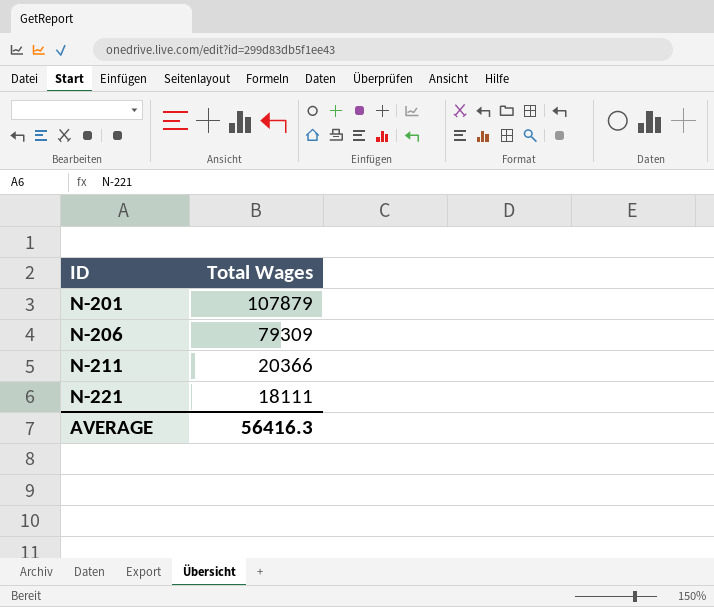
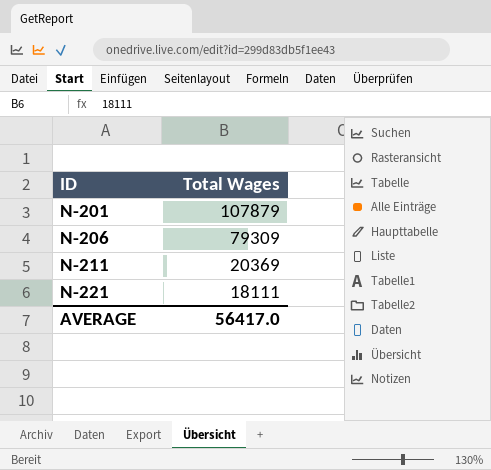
N-211 | Total Wages: 20366 -> 20369
AVERAGE | Total Wages: 56416.3 -> 56417.0

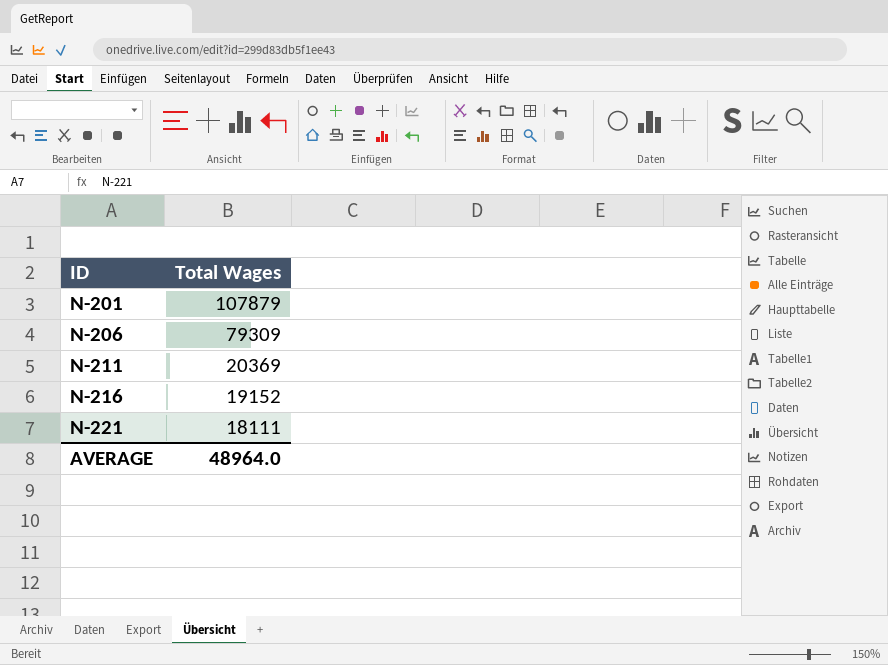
row N-216: none -> 19152
AVERAGE | Total Wages: 56417.0 -> 48964.0

